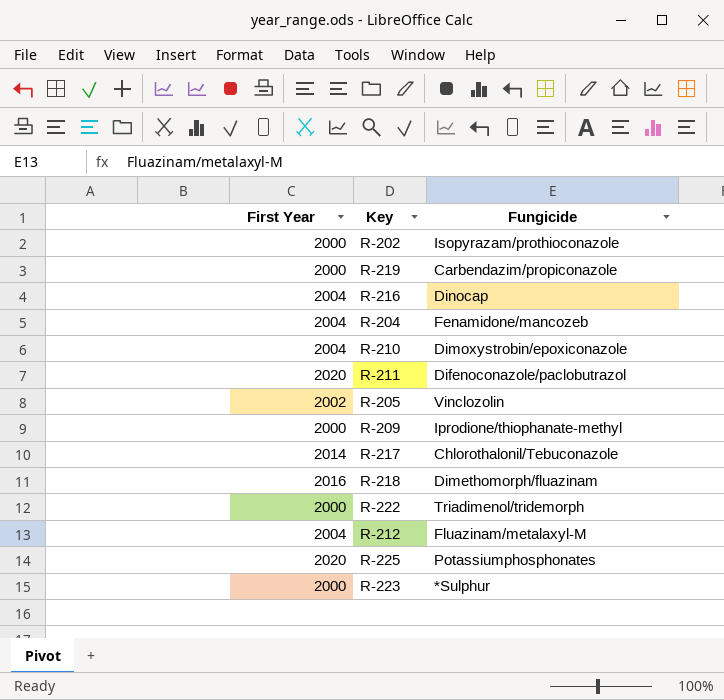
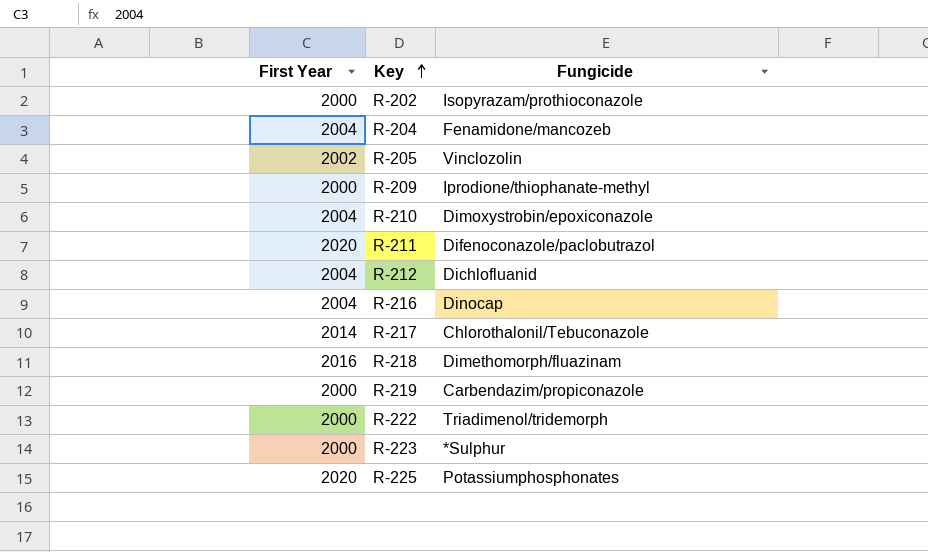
row order: none -> Key ascending
R-212 | Fungicide: Fluazinam/metalaxyl-M -> Dichlofluanid

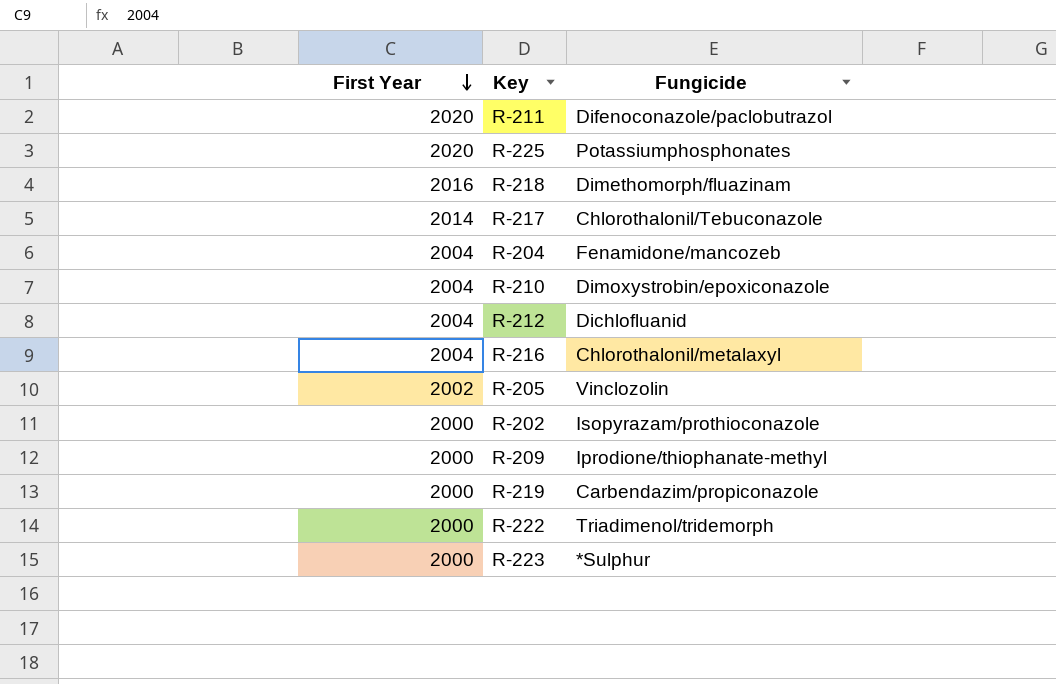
row order: Key ascending -> First Year descending
R-216 | Fungicide: Dinocap -> Chlorothalonil/metalaxyl

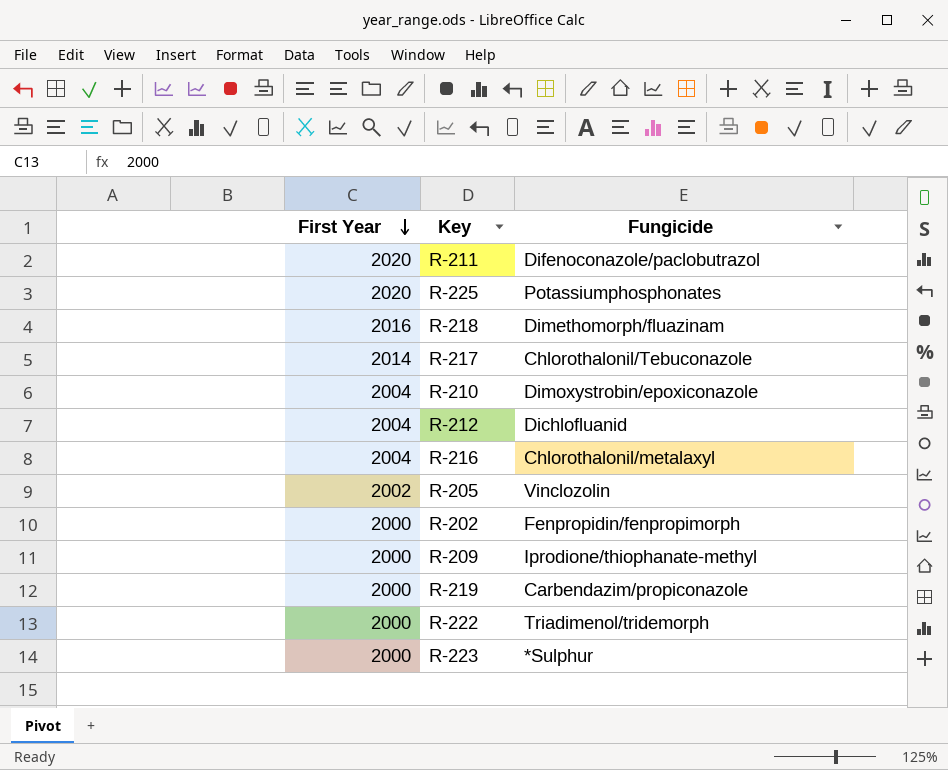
row R-204: 2004 | Fenamidone/mancozeb -> none
R-202 | Fungicide: Isopyrazam/prothioconazole -> Fenpropidin/fenpropimorph

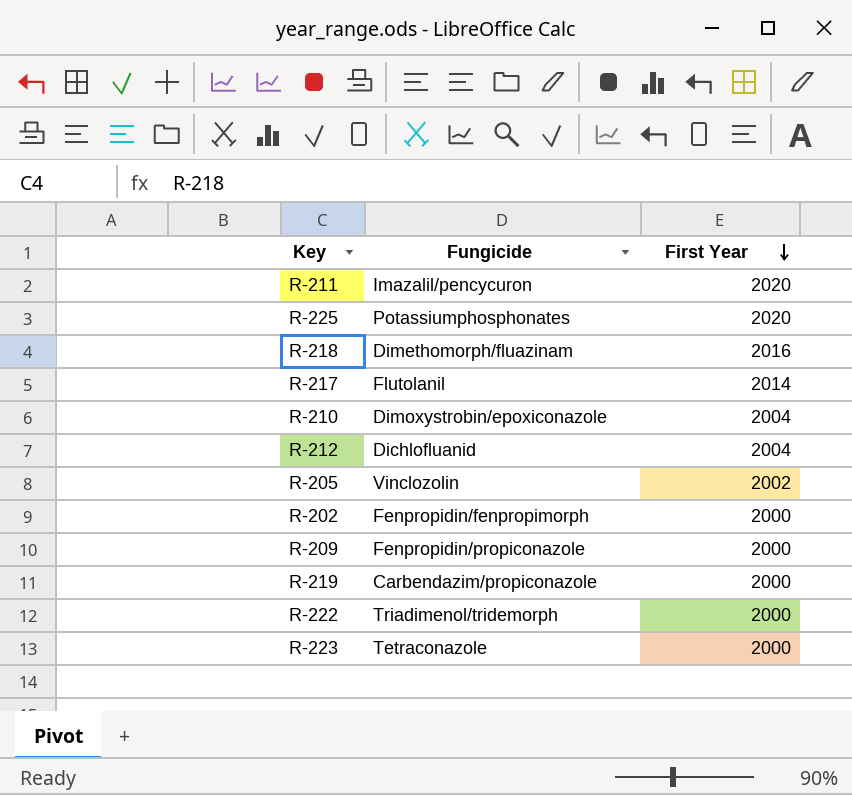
column First Year | position: 1 -> 3
row R-216: 2004 | Chlorothalonil/metalaxyl -> none
R-211 | Fungicide: Difenoconazole/paclobutrazol -> Imazalil/pencycuron
R-217 | Fungicide: Chlorothalonil/Tebuconazole -> Flutolanil
R-209 | Fungicide: Iprodione/thiophanate-methyl -> Fenpropidin/propiconazole
R-223 | Fungicide: *Sulphur -> Tetraconazole

